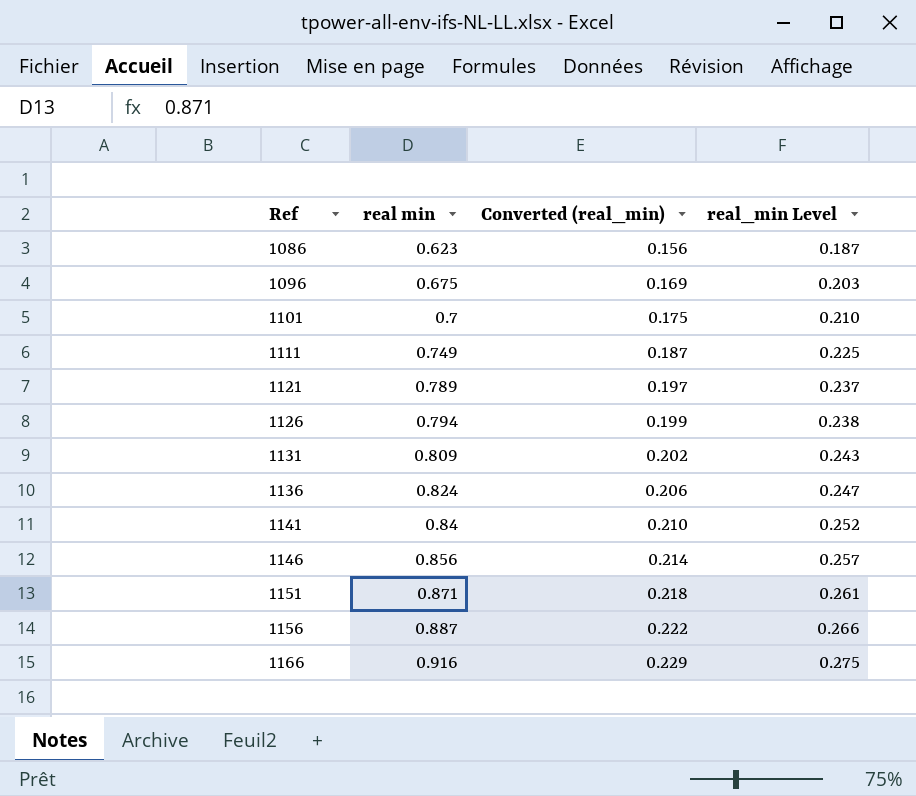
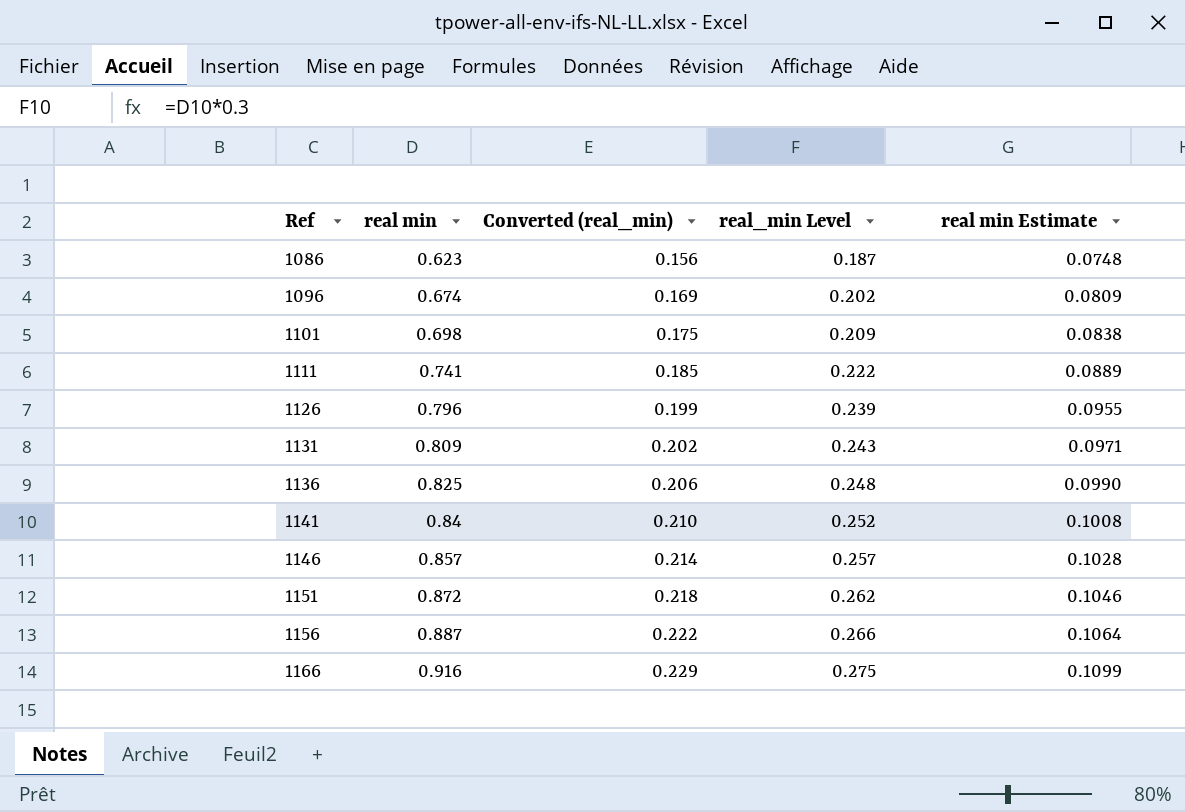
column real min Estimate | formula: none -> [real min] * 0.12
row 1121: 0.789 | 0.197 | 0.237 -> none
1096 | real min: 0.675 -> 0.674
1096 | real_min Level: 0.203 -> 0.202
1101 | real min: 0.7 -> 0.698
1101 | real_min Level: 0.210 -> 0.209
1111 | real min: 0.749 -> 0.741
1111 | Converted (real_min): 0.187 -> 0.185
1111 | real_min Level: 0.225 -> 0.222
1126 | real min: 0.794 -> 0.796
1126 | real_min Level: 0.238 -> 0.239
1136 | real min: 0.824 -> 0.825
1136 | real_min Level: 0.247 -> 0.248
1146 | real min: 0.856 -> 0.857
1151 | real min: 0.871 -> 0.872
1151 | real_min Level: 0.261 -> 0.262

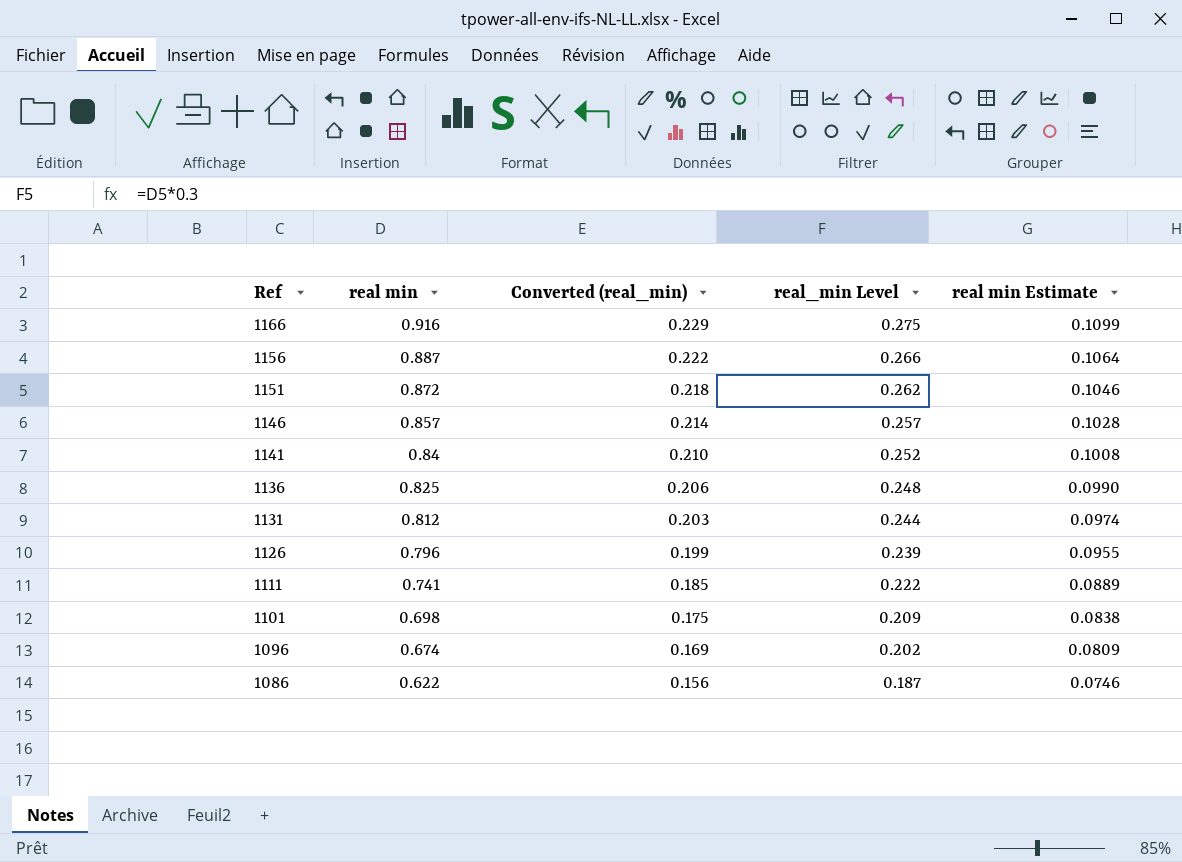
row order: Ref ascending -> Ref descending
1131 | real min: 0.809 -> 0.812
1131 | Converted (real_min): 0.202 -> 0.203
1131 | real_min Level: 0.243 -> 0.244
1131 | real min Estimate: 0.0971 -> 0.0974
1086 | real min: 0.623 -> 0.622
1086 | real min Estimate: 0.0748 -> 0.0746

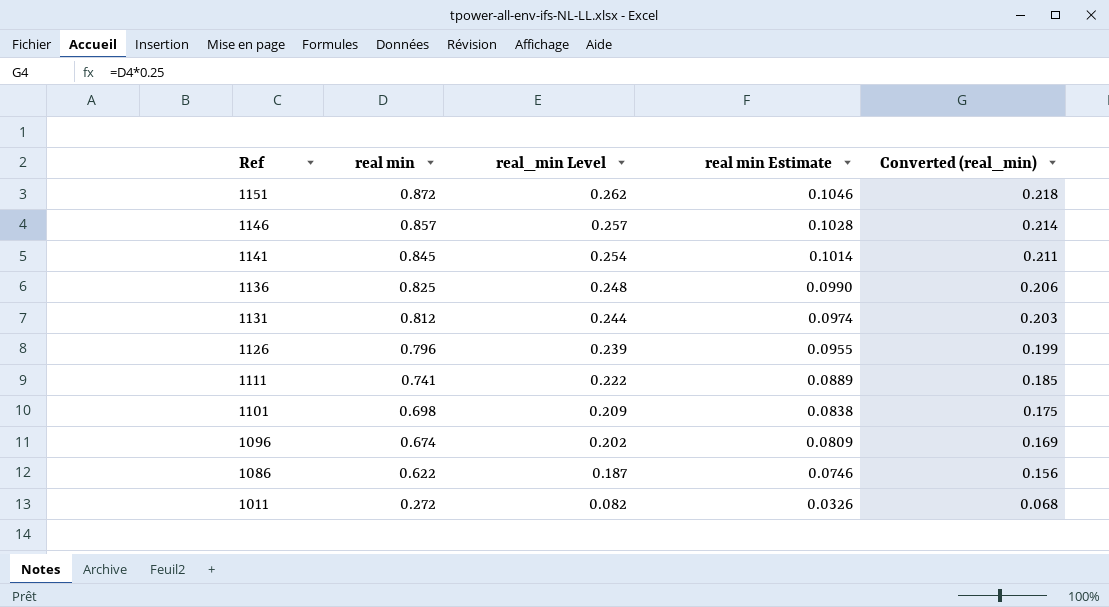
column Converted (real_min) | position: 3 -> 5
row 1166: 0.916 | 0.229 | 0.275 | 0.1099 -> none
row 1156: 0.887 | 0.222 | 0.266 | 0.1064 -> none
1141 | real min: 0.84 -> 0.845
1141 | real_min Level: 0.252 -> 0.254
1141 | real min Estimate: 0.1008 -> 0.1014
1141 | Converted (real_min): 0.210 -> 0.211
row 1011: none -> 0.272 | 0.082 | 0.0326 | 0.068

